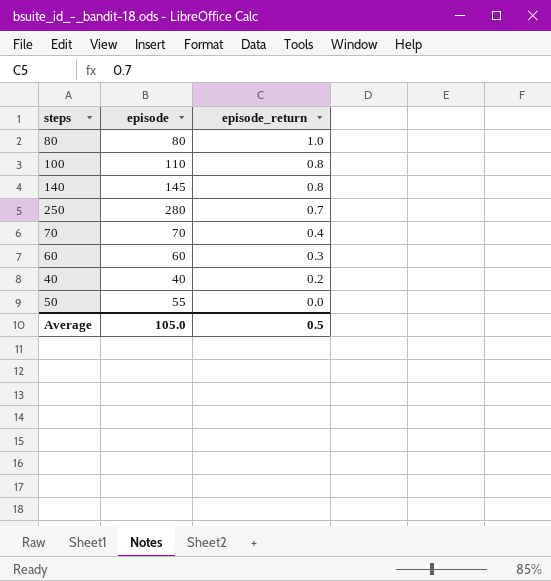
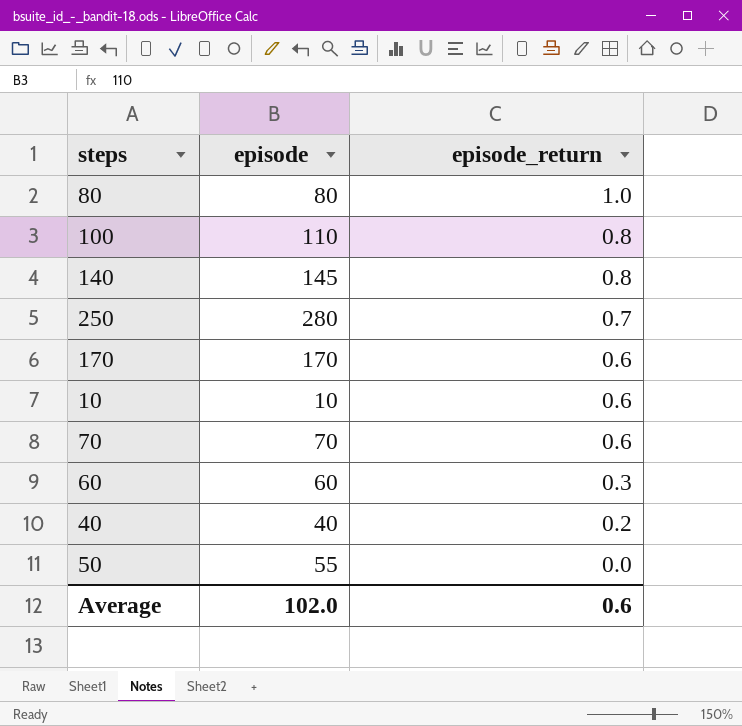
row 170: none -> 170 | 0.6
row 10: none -> 10 | 0.6
70 | episode_return: 0.4 -> 0.6
Average | episode: 105.0 -> 102.0
Average | episode_return: 0.5 -> 0.6

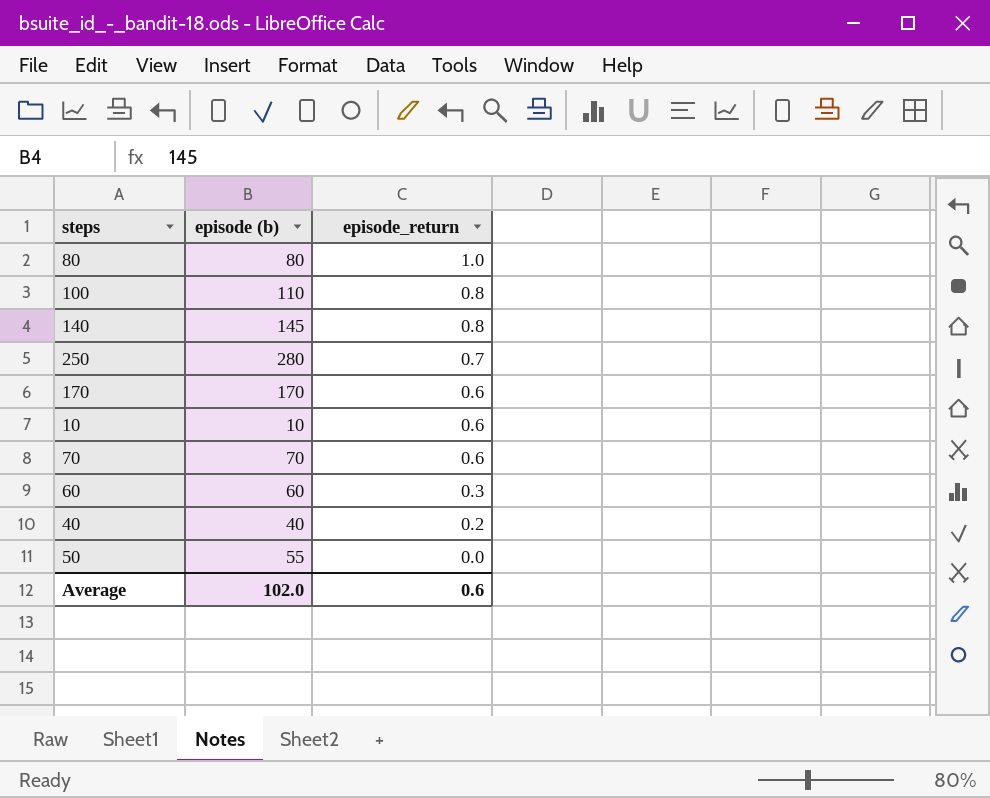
column name: episode -> episode (b)

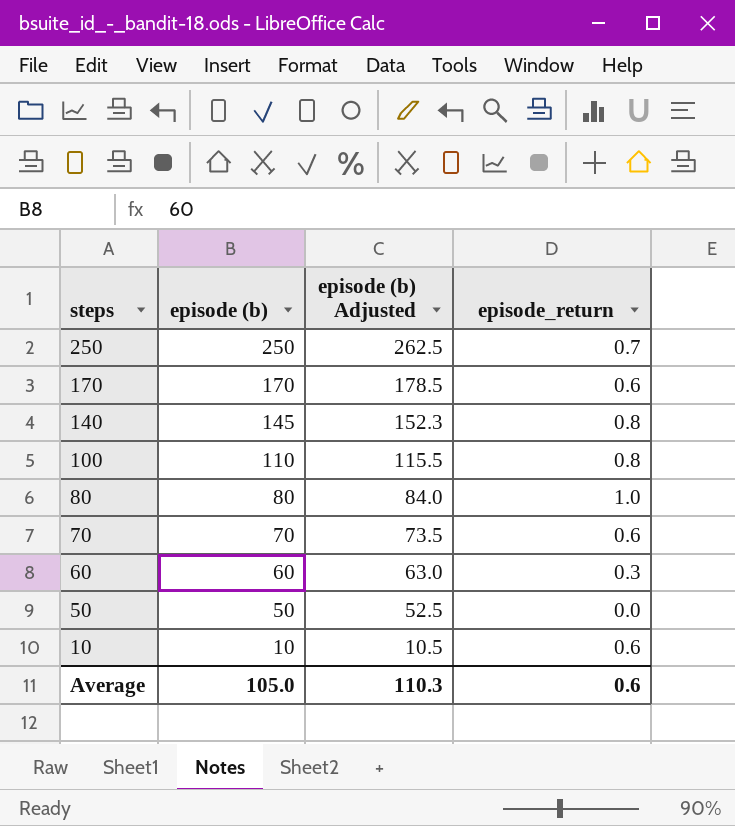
row order: episode_return descending -> steps descending
column episode (b) Adjusted | formula: none -> [episode (b)] * 1.05
row 40: 40 | 0.2 -> none
250 | episode (b): 280 -> 250
50 | episode (b): 55 -> 50
Average | episode (b): 102.0 -> 105.0

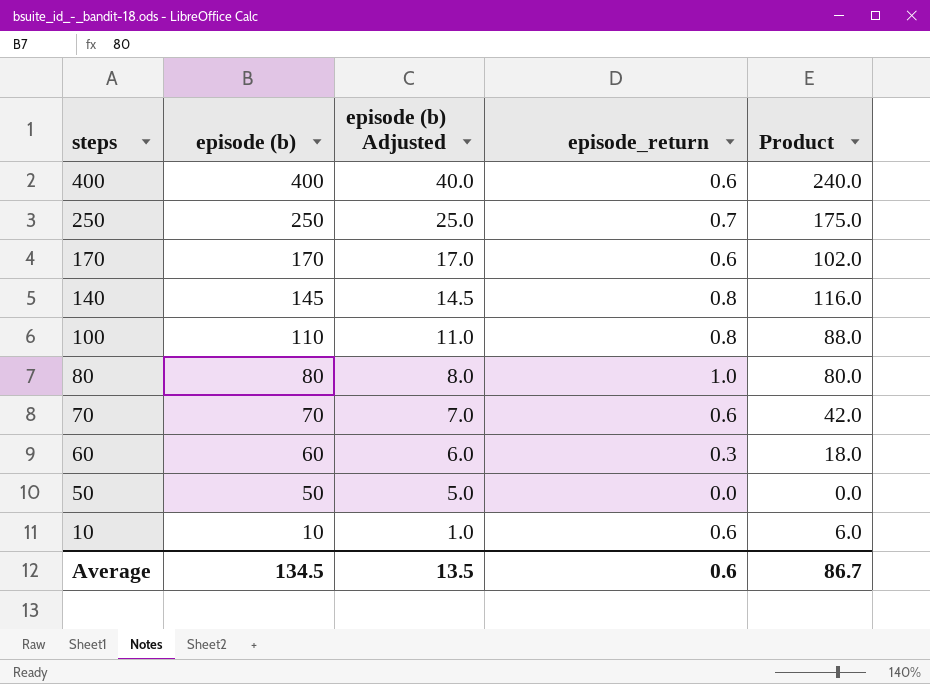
column episode (b) Adjusted | formula: [episode (b)] * 1.05 -> [episode (b)] * 0.1
column Product | formula: none -> [episode (b)] * [episode_return]
row 400: none -> 400 | 40.0 | 0.6 | 240.0
Average | episode (b): 105.0 -> 134.5
Average | episode (b) Adjusted: 110.3 -> 13.5

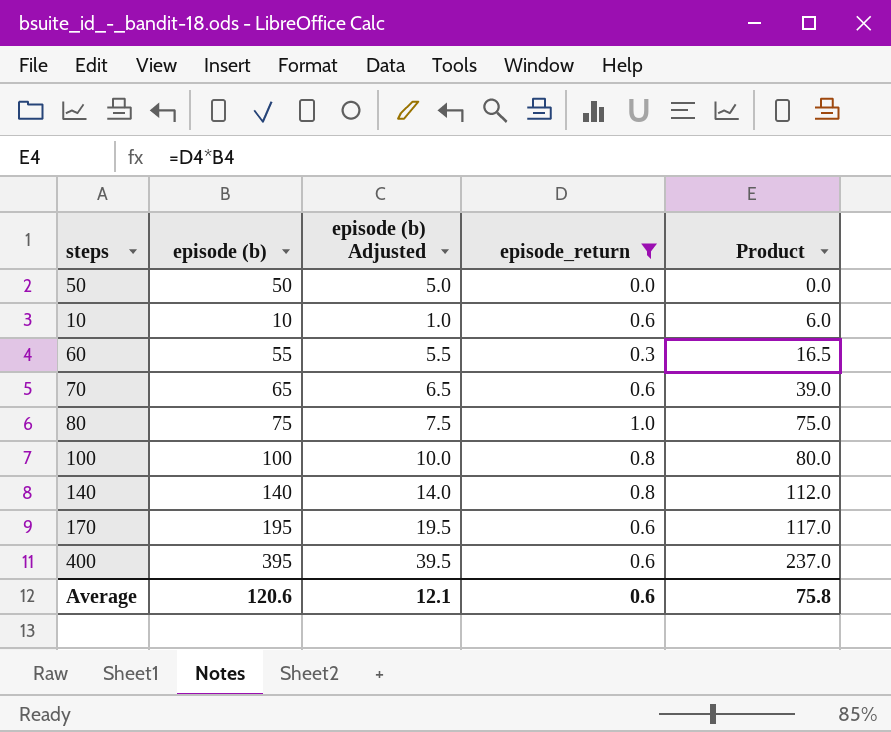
filter: none -> episode_return != 0.7
row order: steps descending -> Product ascending
60 | episode (b): 60 -> 55
60 | episode (b) Adjusted: 6.0 -> 5.5
60 | Product: 18.0 -> 16.5
70 | episode (b): 70 -> 65
70 | episode (b) Adjusted: 7.0 -> 6.5
70 | Product: 42.0 -> 39.0
80 | episode (b): 80 -> 75
80 | episode (b) Adjusted: 8.0 -> 7.5
80 | Product: 80.0 -> 75.0
100 | episode (b): 110 -> 100
100 | episode (b) Adjusted: 11.0 -> 10.0
100 | Product: 88.0 -> 80.0
140 | episode (b): 145 -> 140
140 | episode (b) Adjusted: 14.5 -> 14.0
140 | Product: 116.0 -> 112.0
170 | episode (b): 170 -> 195
170 | episode (b) Adjusted: 17.0 -> 19.5
170 | Product: 102.0 -> 117.0
400 | episode (b): 400 -> 395
400 | episode (b) Adjusted: 40.0 -> 39.5
400 | Product: 240.0 -> 237.0
Average | episode (b): 134.5 -> 120.6
Average | episode (b) Adjusted: 13.5 -> 12.1
Average | Product: 86.7 -> 75.8

